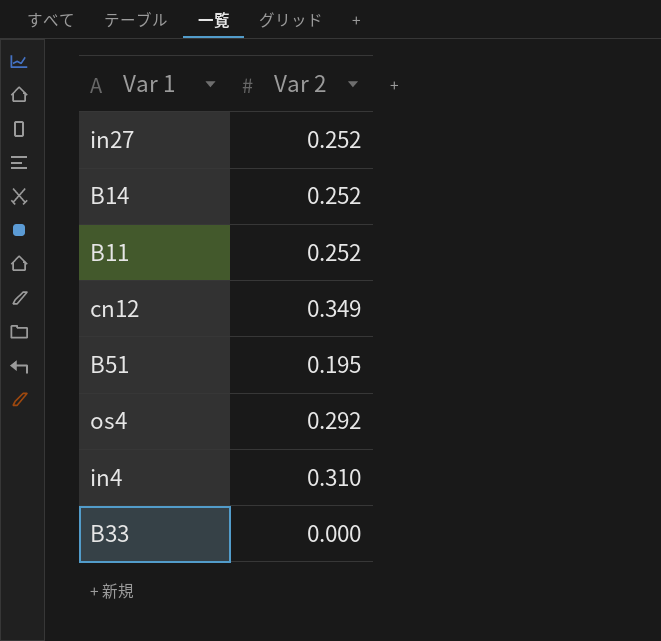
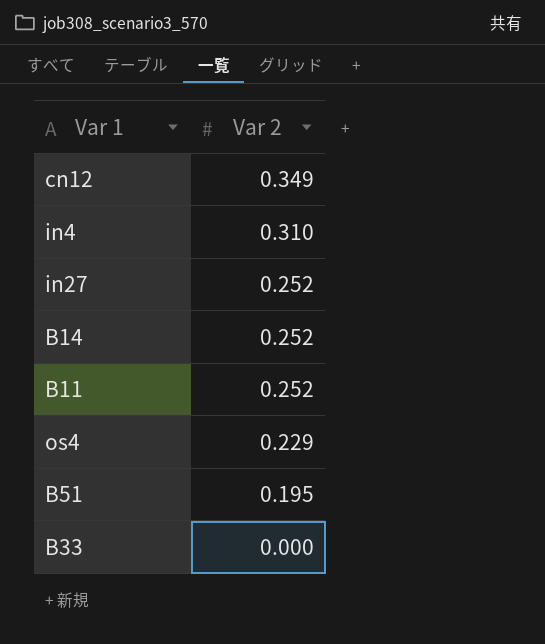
row order: none -> Var 2 descending
os4 | Var 2: 0.292 -> 0.229

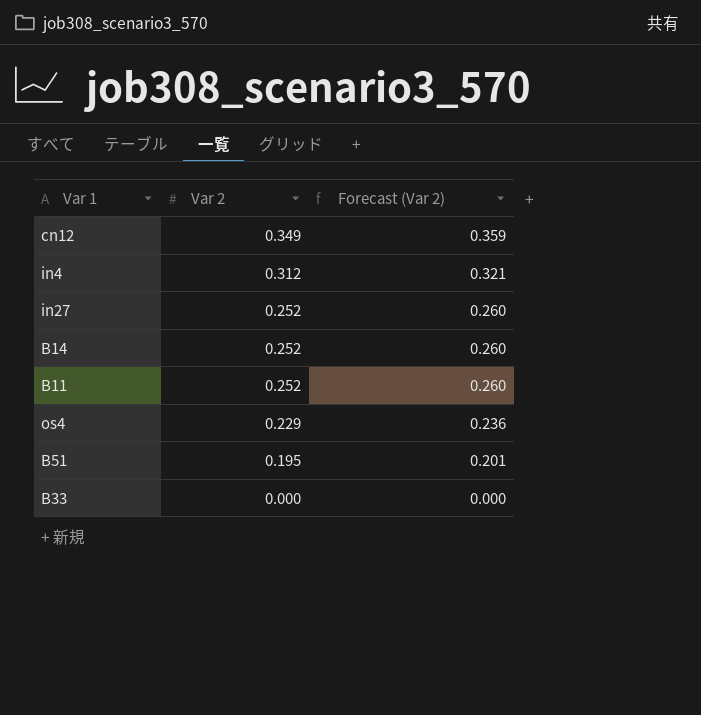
column Forecast (Var 2) | formula: none -> [Var 2] * 1.03
in4 | Var 2: 0.310 -> 0.312

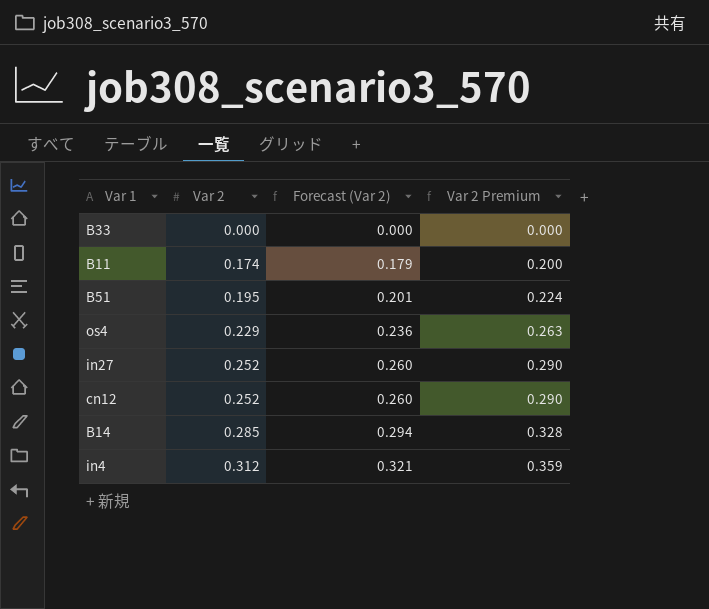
row order: Var 2 descending -> Var 2 ascending
column Var 2 Premium | formula: none -> [Var 2] * 1.15
B11 | Var 2: 0.252 -> 0.174
B11 | Forecast (Var 2): 0.260 -> 0.179
cn12 | Var 2: 0.349 -> 0.252
cn12 | Forecast (Var 2): 0.359 -> 0.260
B14 | Var 2: 0.252 -> 0.285
B14 | Forecast (Var 2): 0.260 -> 0.294

